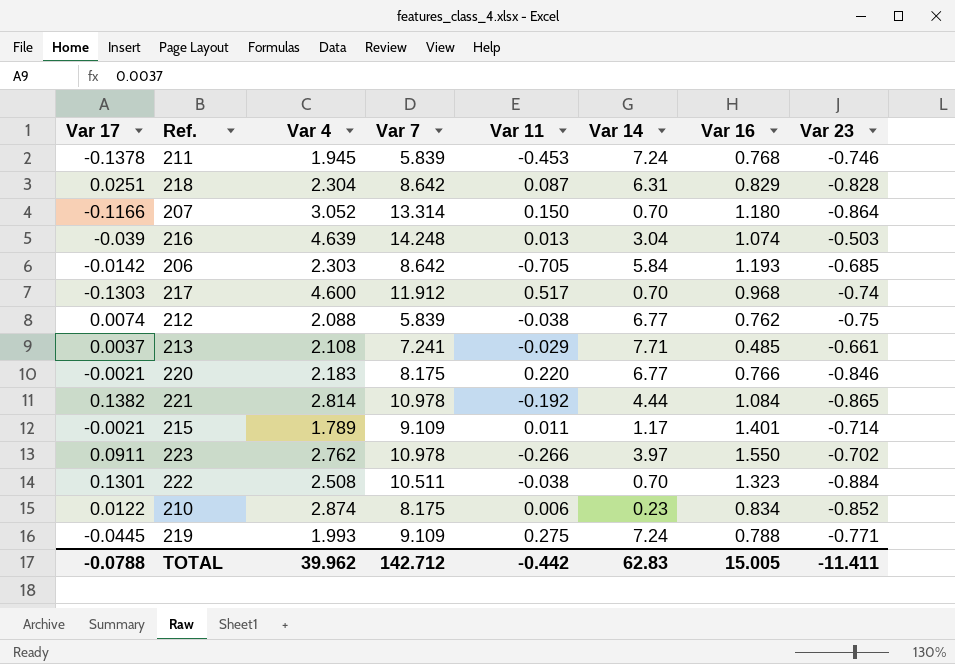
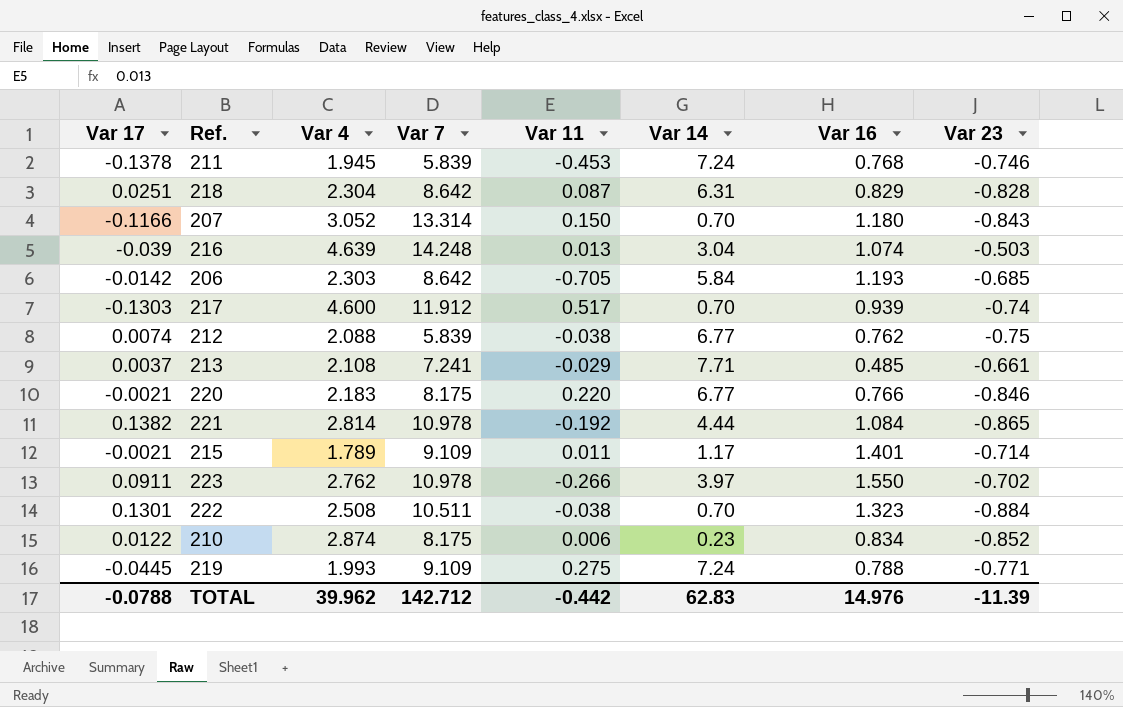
207 | Var 23: -0.864 -> -0.843
217 | Var 16: 0.968 -> 0.939
TOTAL | Var 16: 15.005 -> 14.976
TOTAL | Var 23: -11.411 -> -11.39

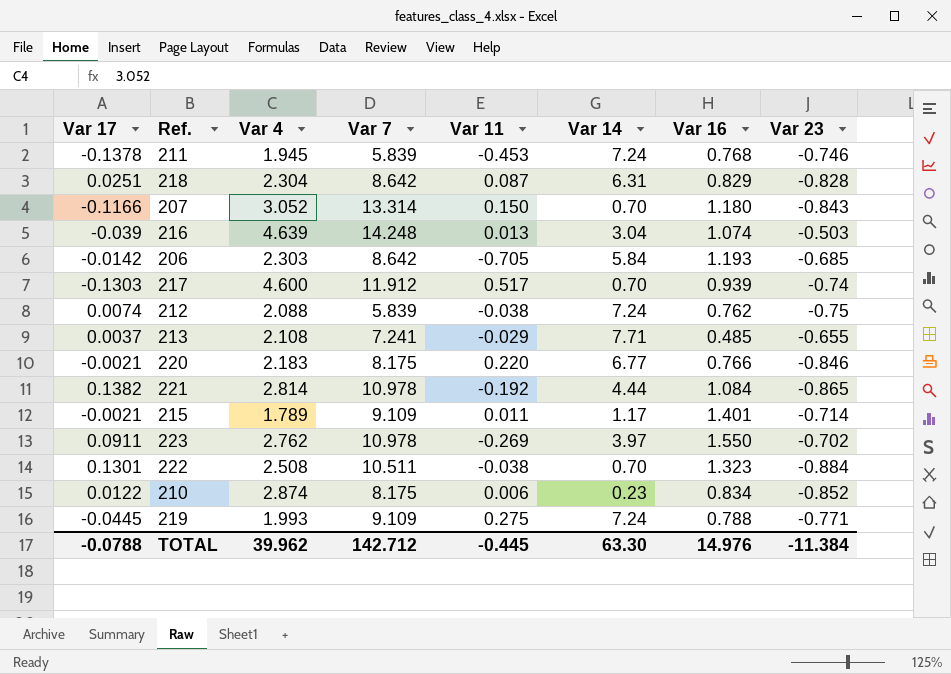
212 | Var 14: 6.77 -> 7.24
213 | Var 23: -0.661 -> -0.655
223 | Var 11: -0.266 -> -0.269
TOTAL | Var 11: -0.442 -> -0.445
TOTAL | Var 14: 62.83 -> 63.30
TOTAL | Var 23: -11.39 -> -11.384

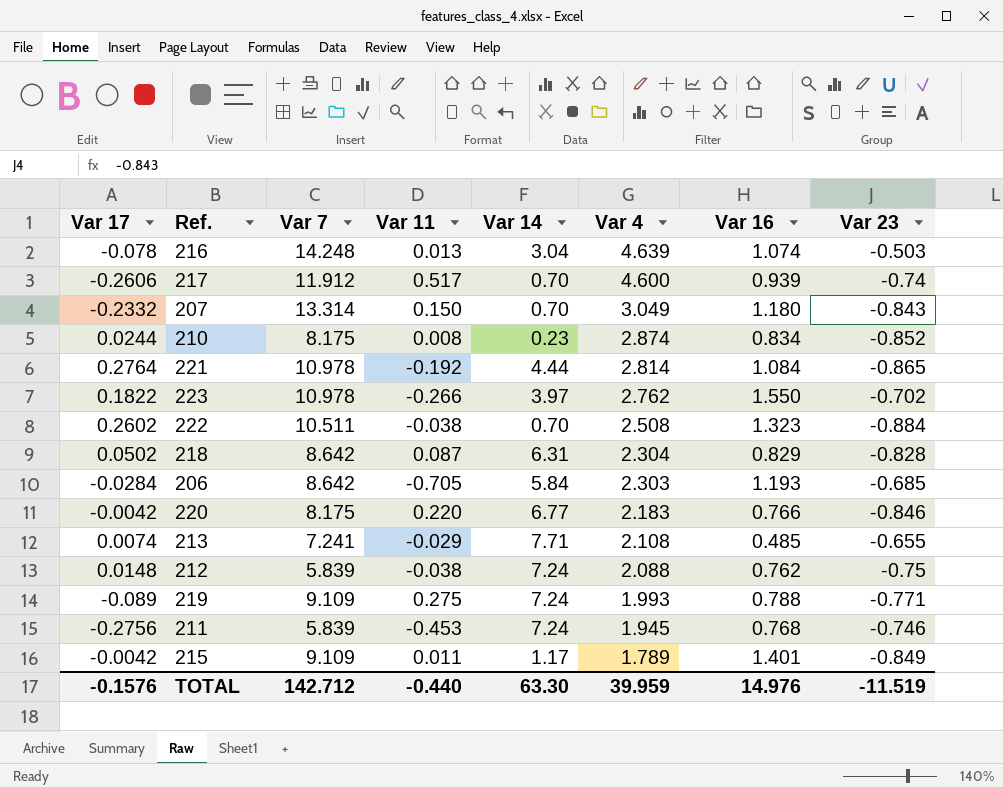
row order: none -> Var 4 descending
column Var 4 | position: 3 -> 6
216 | Var 17: -0.039 -> -0.078
217 | Var 17: -0.1303 -> -0.2606
207 | Var 17: -0.1166 -> -0.2332
207 | Var 4: 3.052 -> 3.049
210 | Var 17: 0.0122 -> 0.0244
210 | Var 11: 0.006 -> 0.008
221 | Var 17: 0.1382 -> 0.2764
223 | Var 17: 0.0911 -> 0.1822
223 | Var 11: -0.269 -> -0.266
222 | Var 17: 0.1301 -> 0.2602
218 | Var 17: 0.0251 -> 0.0502
206 | Var 17: -0.0142 -> -0.0284
220 | Var 17: -0.0021 -> -0.0042
213 | Var 17: 0.0037 -> 0.0074
212 | Var 17: 0.0074 -> 0.0148
219 | Var 17: -0.0445 -> -0.089
211 | Var 17: -0.1378 -> -0.2756
215 | Var 17: -0.0021 -> -0.0042
215 | Var 23: -0.714 -> -0.849
TOTAL | Var 17: -0.0788 -> -0.1576
TOTAL | Var 11: -0.445 -> -0.440
TOTAL | Var 4: 39.962 -> 39.959
TOTAL | Var 23: -11.384 -> -11.519

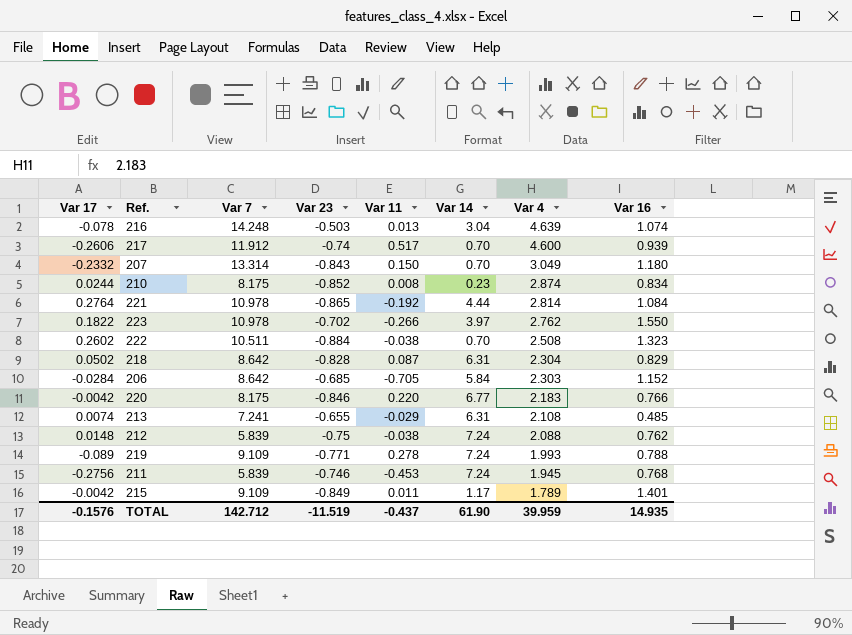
column Var 23 | position: 8 -> 4
206 | Var 16: 1.193 -> 1.152
213 | Var 14: 7.71 -> 6.31
219 | Var 11: 0.275 -> 0.278
TOTAL | Var 11: -0.440 -> -0.437
TOTAL | Var 14: 63.30 -> 61.90
TOTAL | Var 16: 14.976 -> 14.935

